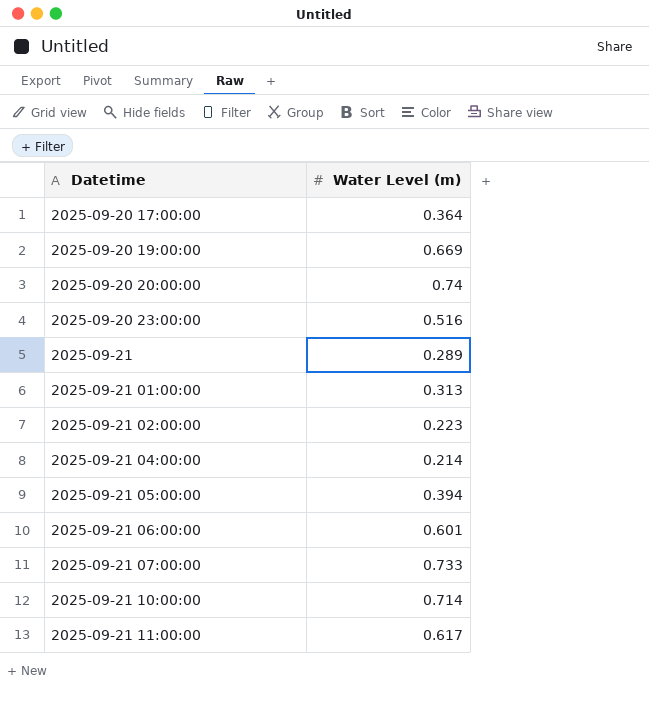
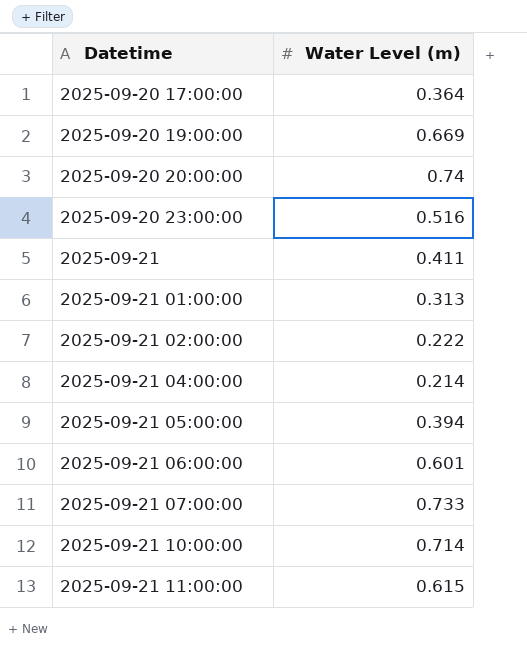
2025-09-21 | Water Level (m): 0.289 -> 0.411
2025-09-21 02:00:00 | Water Level (m): 0.223 -> 0.222
2025-09-21 11:00:00 | Water Level (m): 0.617 -> 0.615

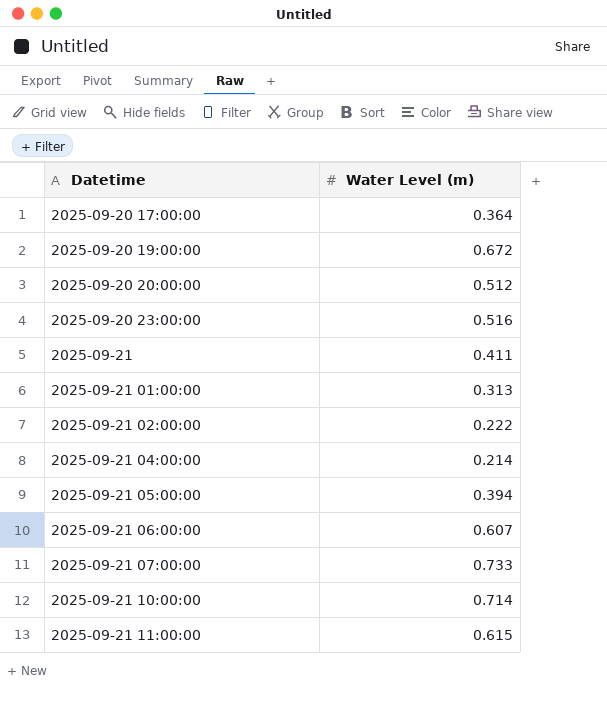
2025-09-20 19:00:00 | Water Level (m): 0.669 -> 0.672
2025-09-20 20:00:00 | Water Level (m): 0.74 -> 0.512
2025-09-21 06:00:00 | Water Level (m): 0.601 -> 0.607

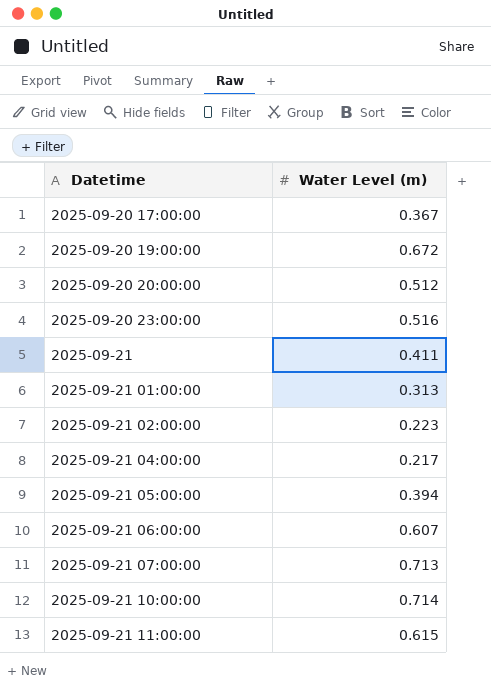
2025-09-20 17:00:00 | Water Level (m): 0.364 -> 0.367
2025-09-21 02:00:00 | Water Level (m): 0.222 -> 0.223
2025-09-21 04:00:00 | Water Level (m): 0.214 -> 0.217
2025-09-21 07:00:00 | Water Level (m): 0.733 -> 0.713

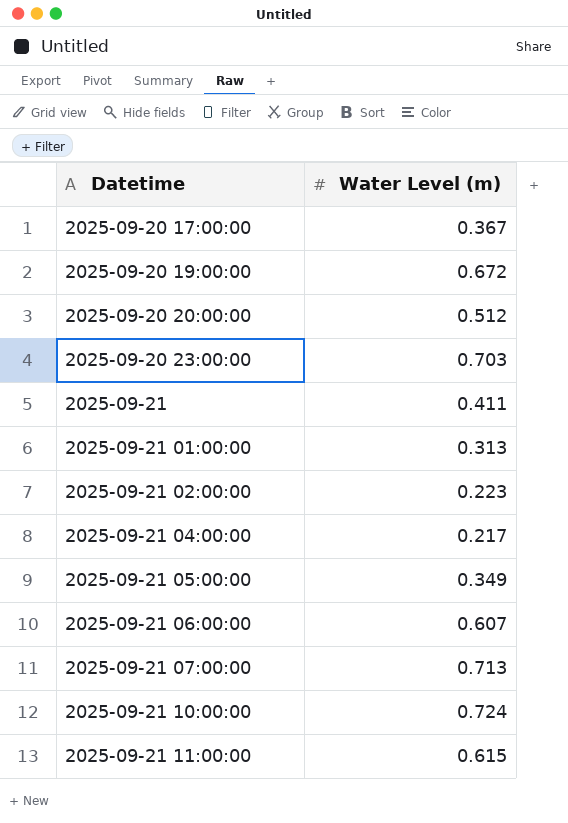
2025-09-20 23:00:00 | Water Level (m): 0.516 -> 0.703
2025-09-21 05:00:00 | Water Level (m): 0.394 -> 0.349
2025-09-21 10:00:00 | Water Level (m): 0.714 -> 0.724

